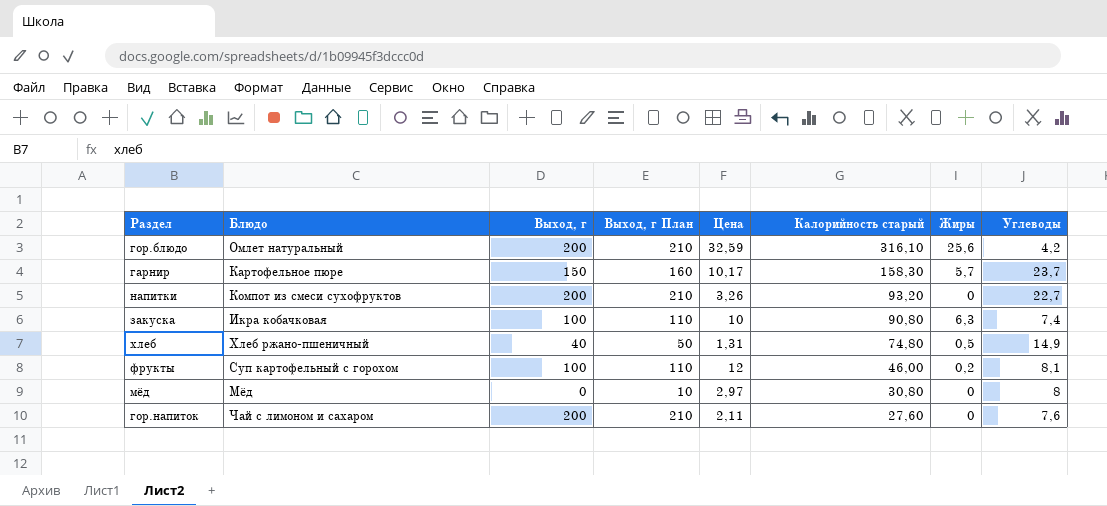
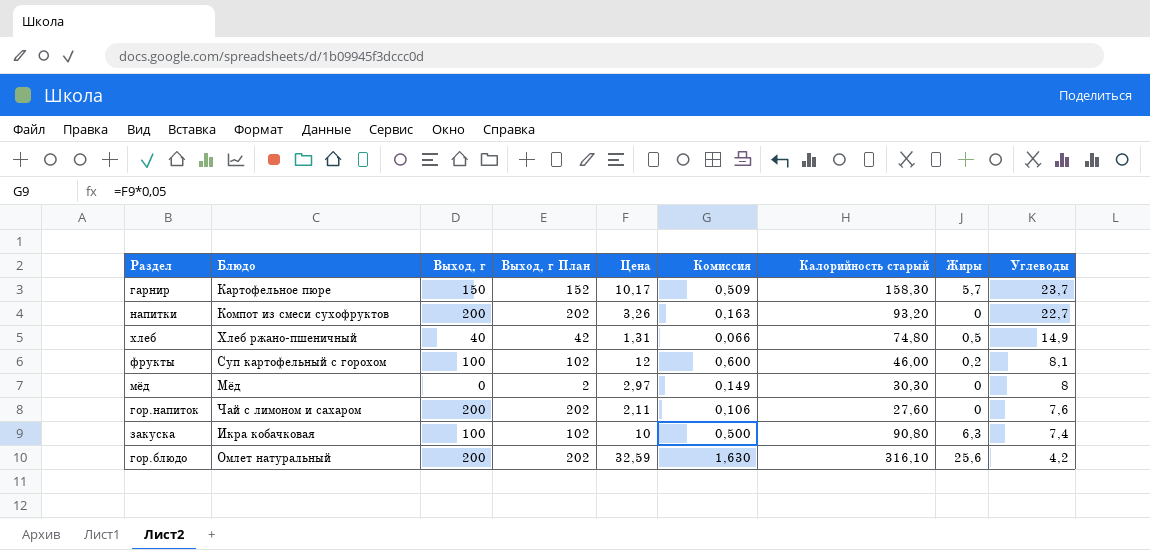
row order: Калорийность старый descending -> Углеводы descending
column Выход, г План | formula: [Выход, г] + 10 -> [Выход, г] + 2
column Комиссия | formula: none -> [Цена] * 0,05
мёд | Калорийность старый: 30,80 -> 30,30

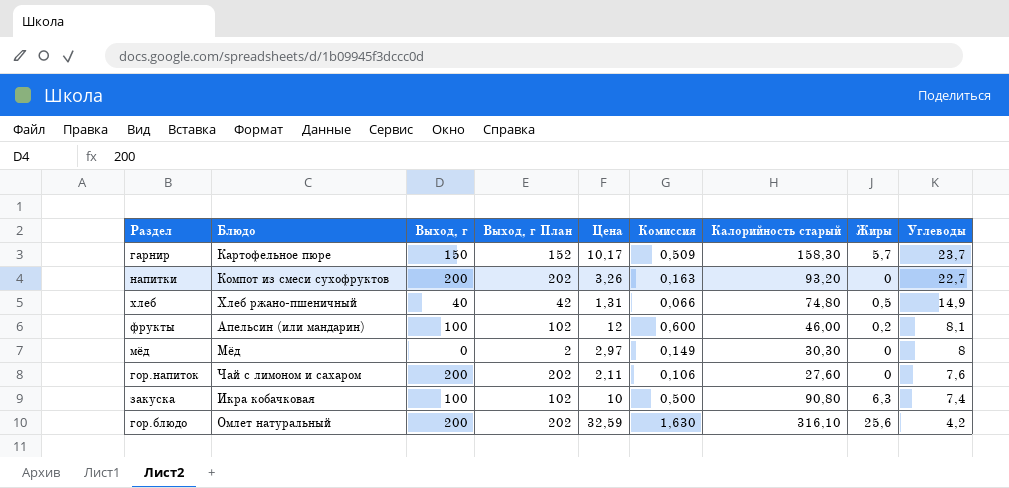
фрукты | Блюдо: Суп картофельный с горохом -> Апельсин (или мандарин)

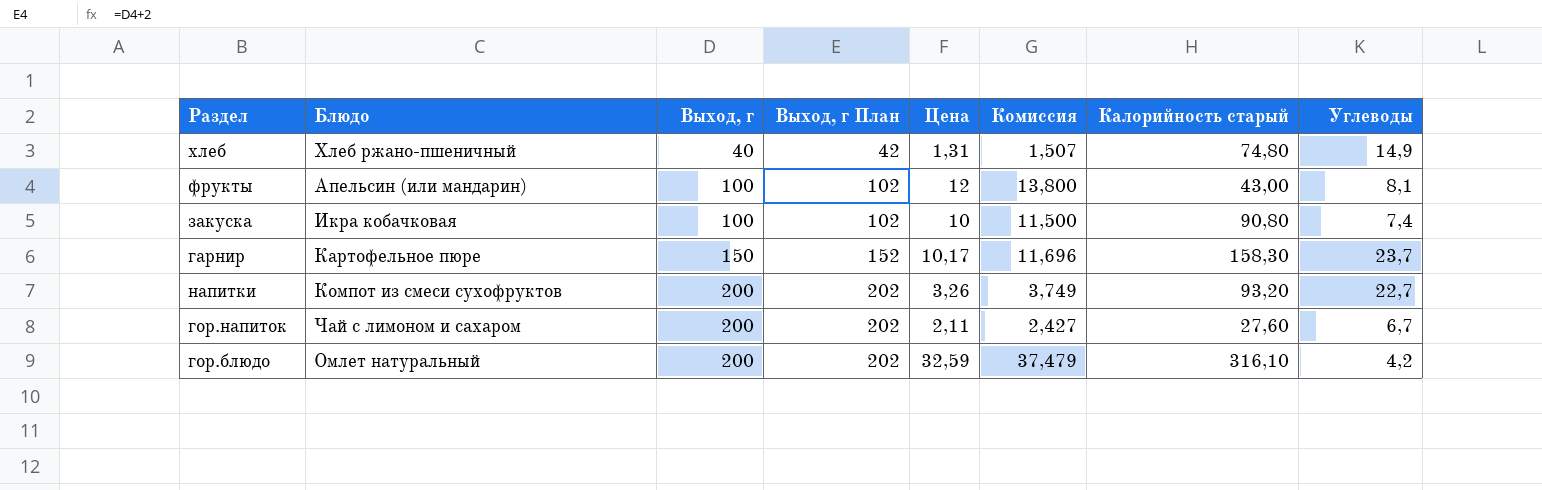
row order: Углеводы descending -> Выход, г ascending
column Жиры | position: 8 -> none
column Комиссия | formula: [Цена] * 0,05 -> [Цена] * 1,15
row мёд: Мёд | 0 | 2 | 2,97 | 0,149 | 30,30 | 0 | 8 -> none
фрукты | Калорийность старый: 46,00 -> 43,00
гор.напиток | Углеводы: 7,6 -> 6,7

